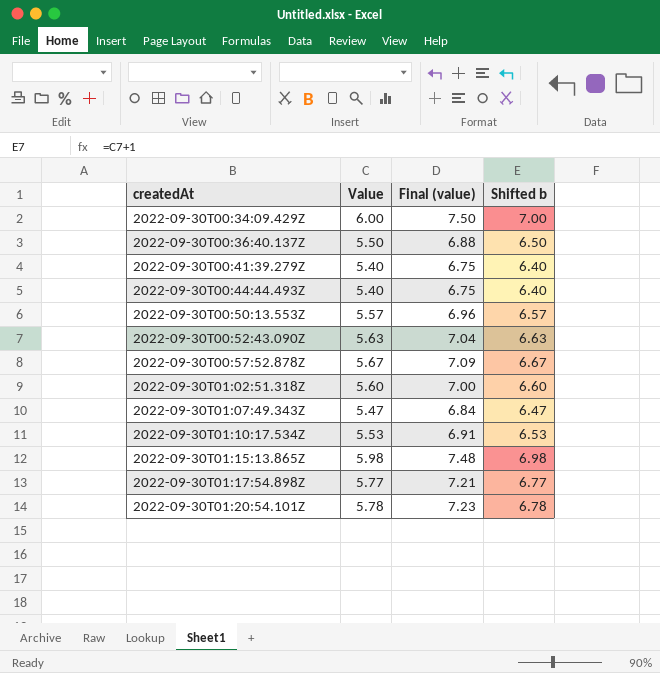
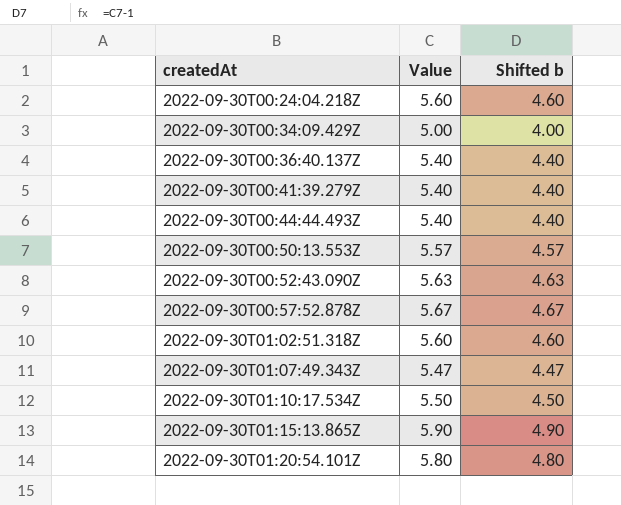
column Final (value) | formula: [Value] * 1.25 -> none
column Shifted b | formula: [Value] + 1 -> [Value] - 1
row 2022-09-30T01:17:54.898Z: 5.77 | 7.21 | 6.77 -> none
row 2022-09-30T00:24:04.218Z: none -> 5.60 | 4.60
2022-09-30T00:34:09.429Z | Value: 6.00 -> 5.00
2022-09-30T00:36:40.137Z | Value: 5.50 -> 5.40
2022-09-30T01:10:17.534Z | Value: 5.53 -> 5.50
2022-09-30T01:15:13.865Z | Value: 5.98 -> 5.90
2022-09-30T01:20:54.101Z | Value: 5.78 -> 5.80

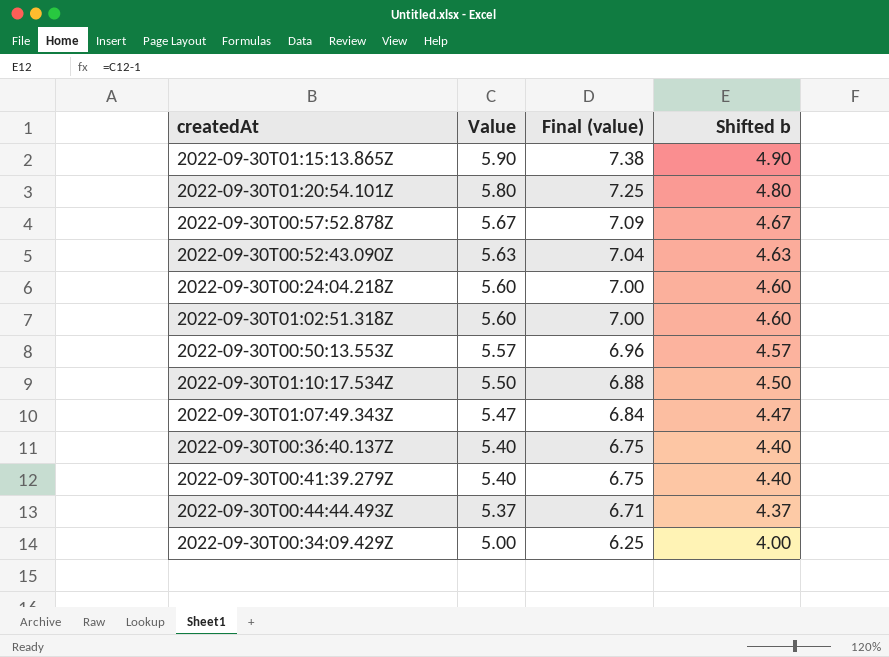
row order: createdAt ascending -> Value descending
column Final (value) | formula: none -> [Value] * 1.25
2022-09-30T00:44:44.493Z | Value: 5.40 -> 5.37
2022-09-30T00:44:44.493Z | Shifted b: 4.40 -> 4.37

